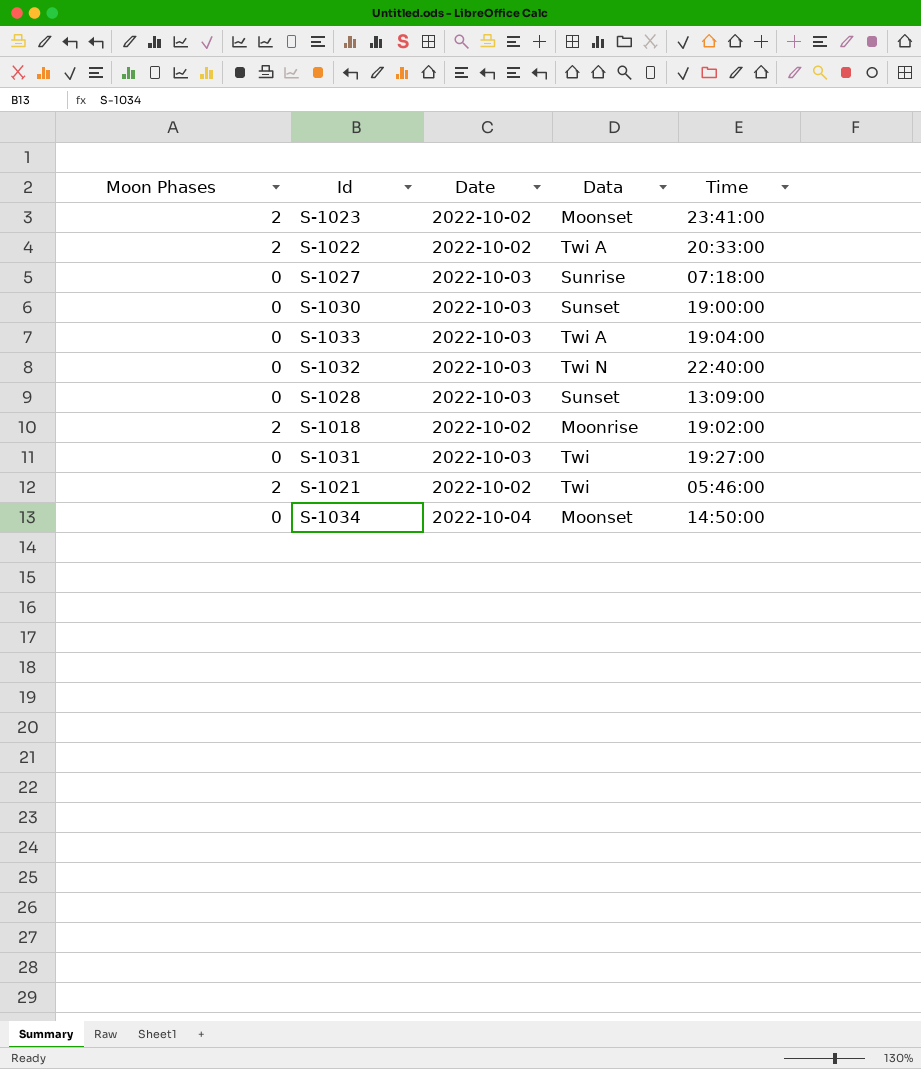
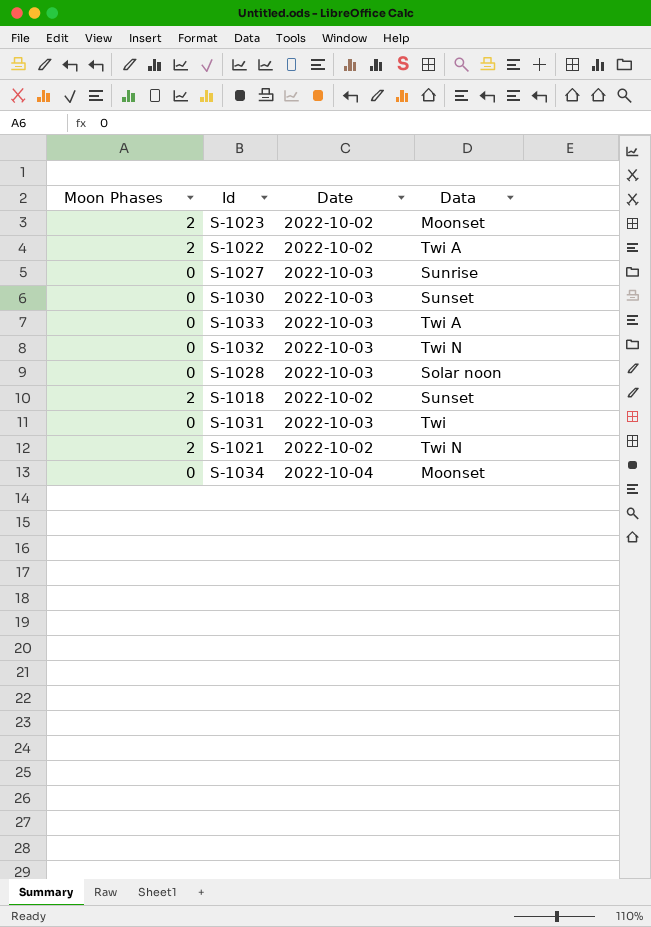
column Time | position: 5 -> none
S-1028 | Data: Sunset -> Solar noon
S-1018 | Data: Moonrise -> Sunset
S-1021 | Data: Twi -> Twi N

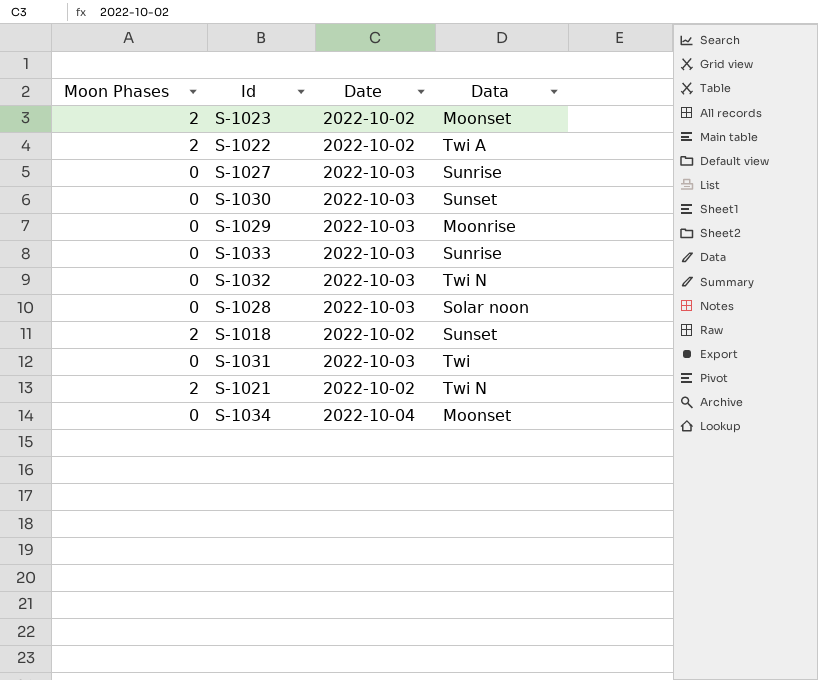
row S-1029: none -> 0 | 2022-10-03 | Moonrise
S-1033 | Data: Twi A -> Sunrise

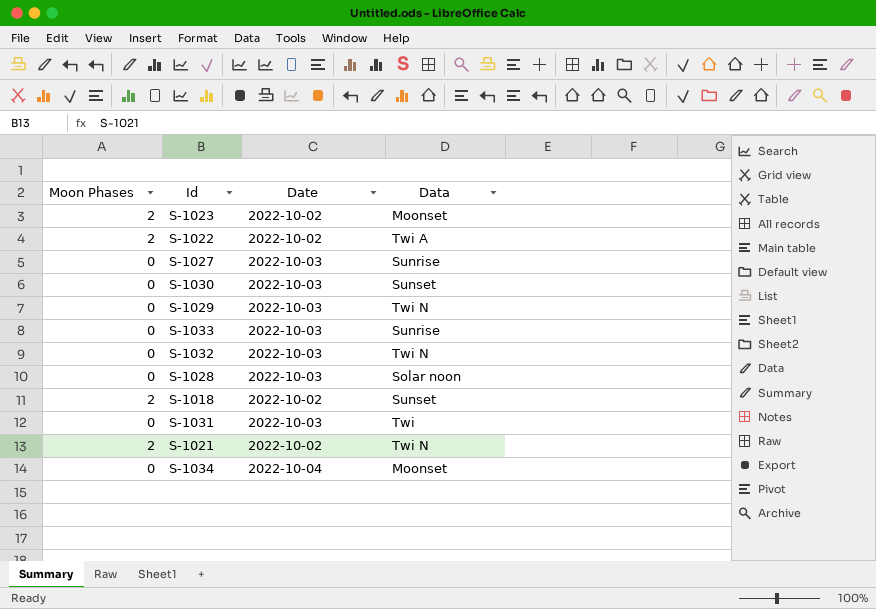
S-1029 | Data: Moonrise -> Twi N

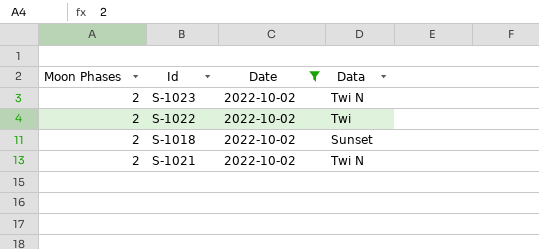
filter: none -> Date = 2022-10-02
S-1023 | Data: Moonset -> Twi N
S-1022 | Data: Twi A -> Twi

